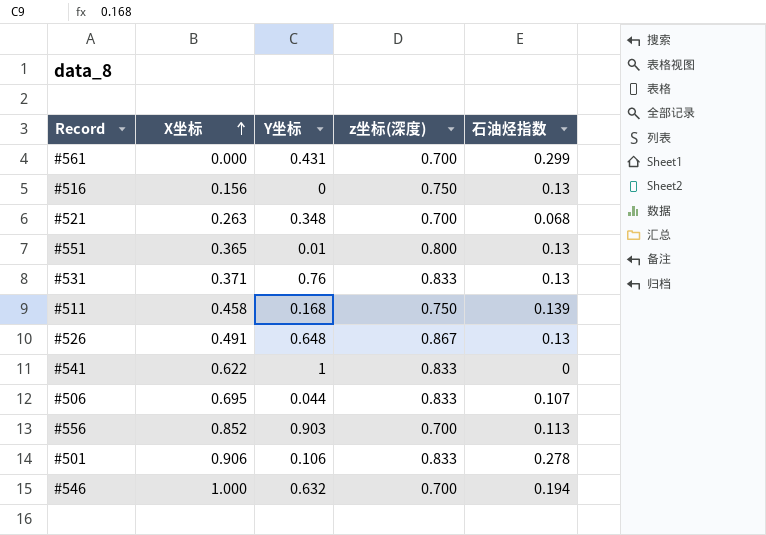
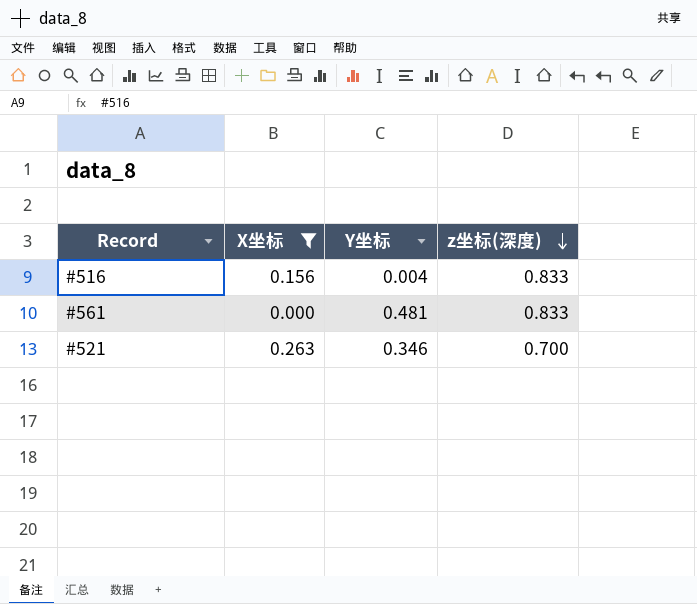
filter: none -> X坐标 <= 0.263
row order: X坐标 ascending -> z坐标(深度) descending
column 石油烃指数 | position: 5 -> none
#516 | Y坐标: 0 -> 0.004
#516 | z坐标(深度): 0.750 -> 0.833
#561 | Y坐标: 0.431 -> 0.481
#561 | z坐标(深度): 0.700 -> 0.833
#521 | Y坐标: 0.348 -> 0.346

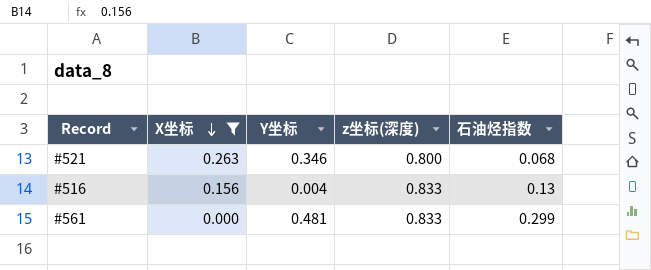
row order: z坐标(深度) descending -> X坐标 descending
column 石油烃指数 | position: none -> 5
#521 | z坐标(深度): 0.700 -> 0.800

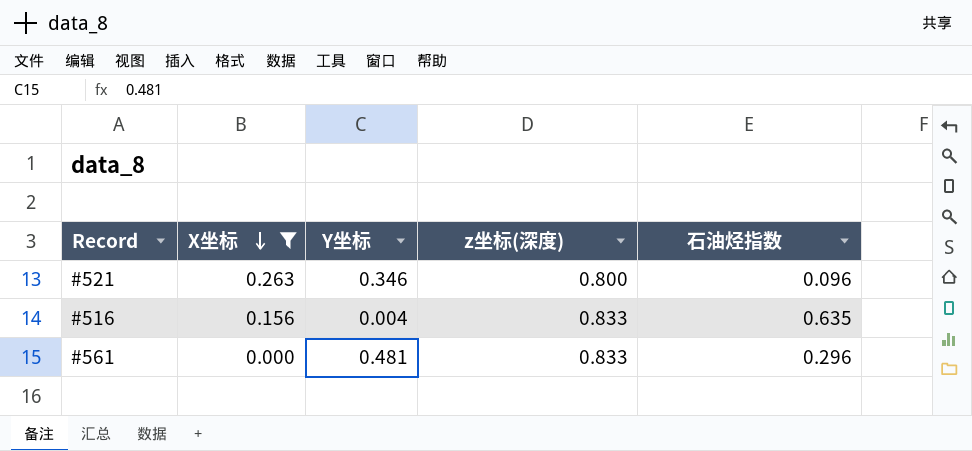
#521 | 石油烃指数: 0.068 -> 0.096
#516 | 石油烃指数: 0.13 -> 0.635
#561 | 石油烃指数: 0.299 -> 0.296

